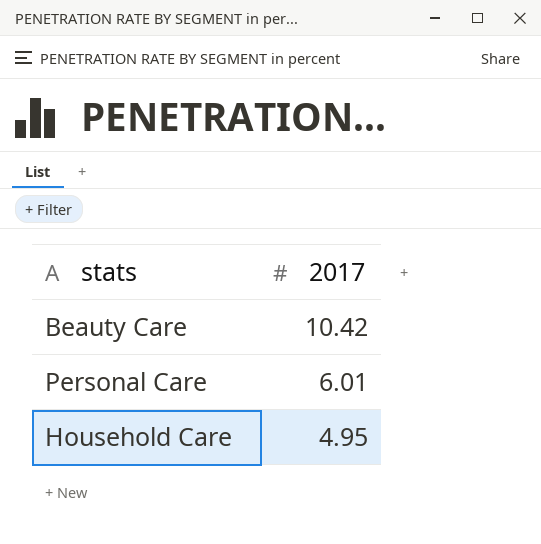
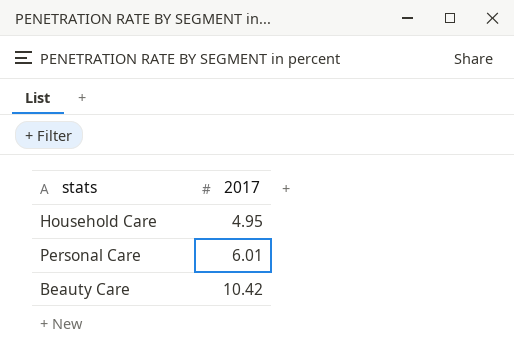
row order: 2017 descending -> 2017 ascending

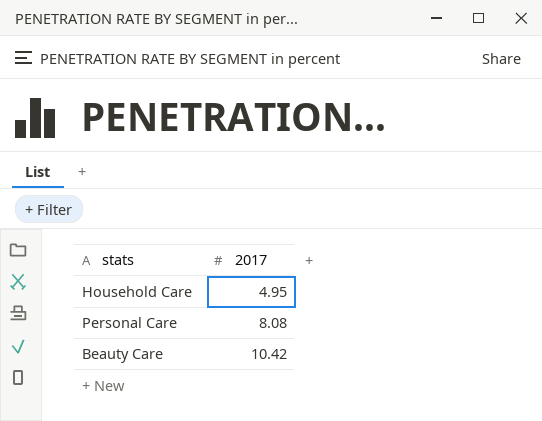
Personal Care | 2017: 6.01 -> 8.08

